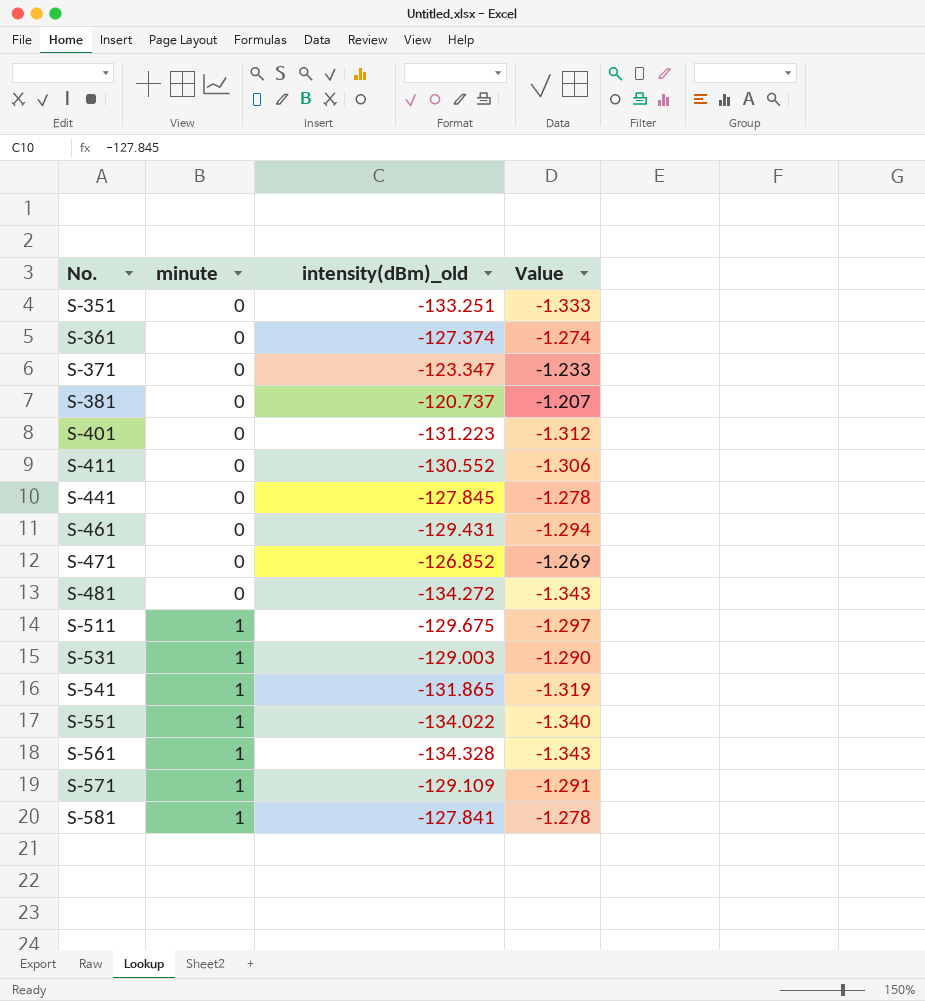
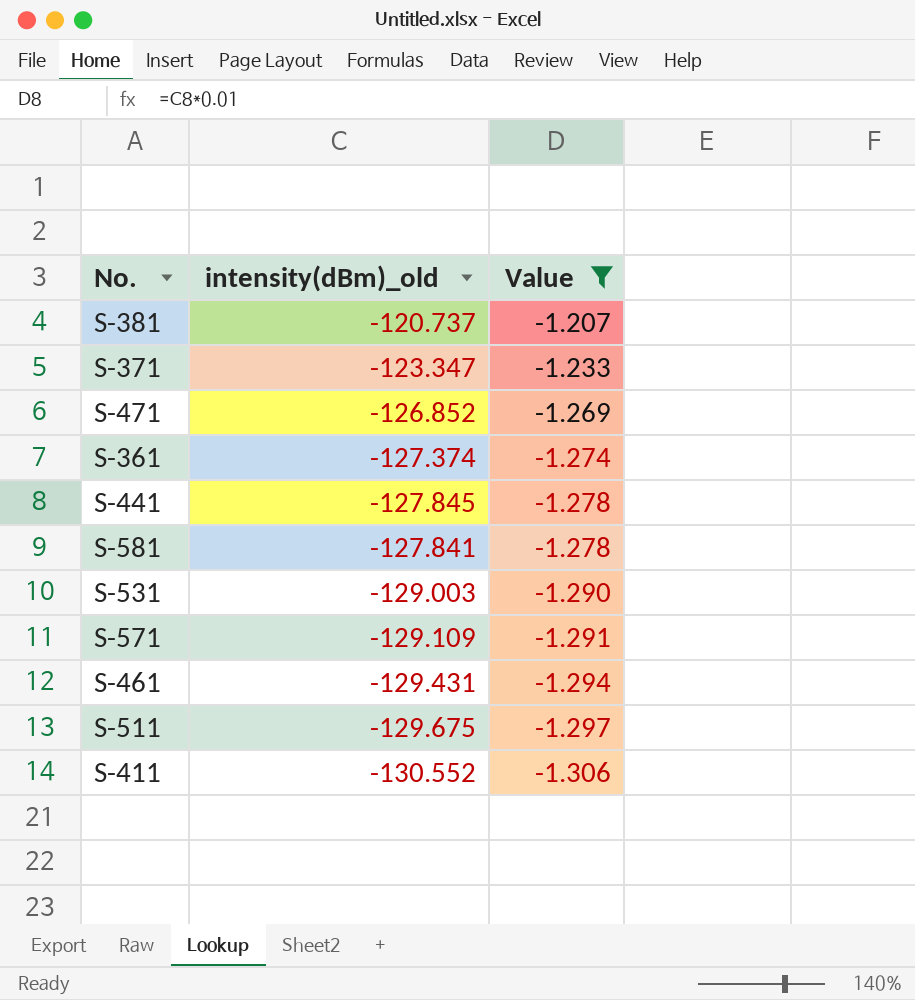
filter: none -> Value >= -1.306
row order: No. ascending -> Value descending
column minute | position: 2 -> none

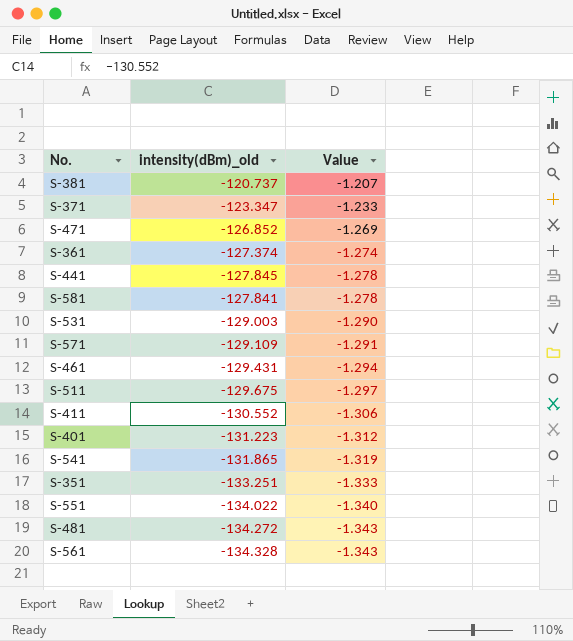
filter: Value >= -1.306 -> none

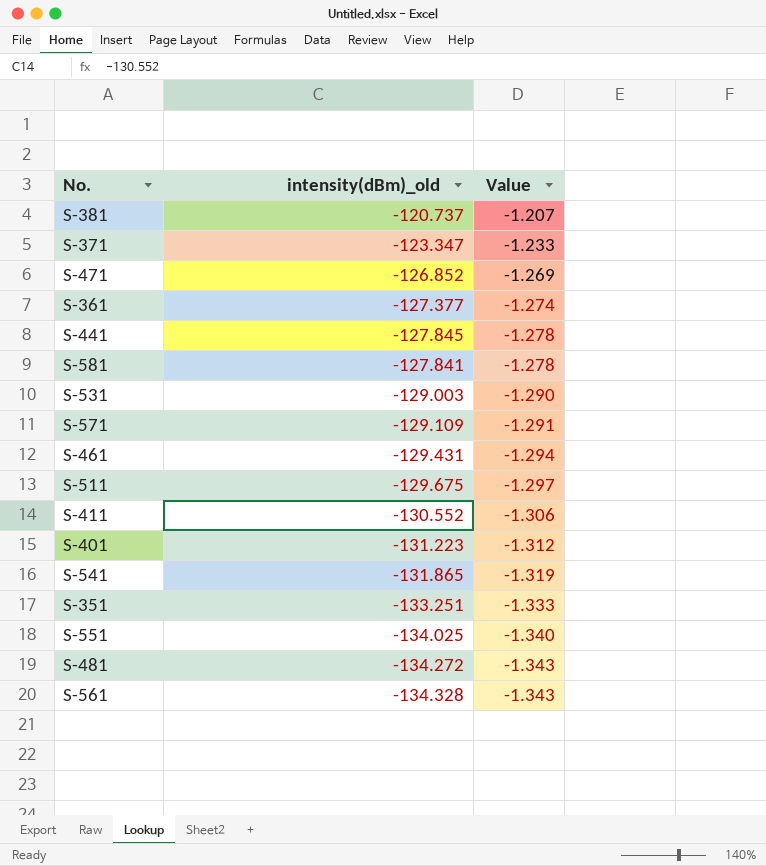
S-361 | intensity(dBm)_old: -127.374 -> -127.377
S-551 | intensity(dBm)_old: -134.022 -> -134.025

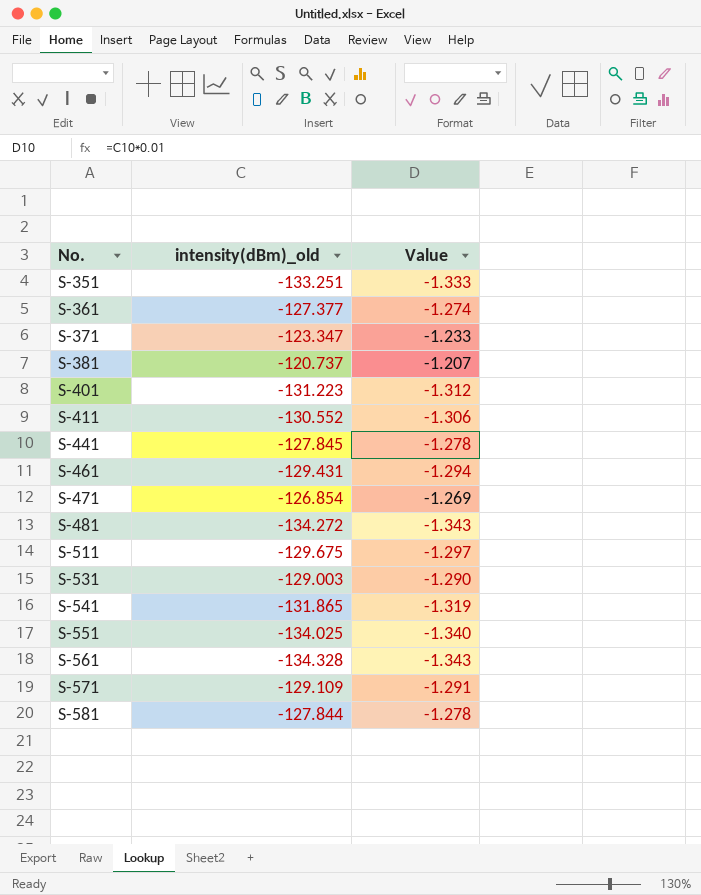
row order: Value descending -> No. ascending
S-471 | intensity(dBm)_old: -126.852 -> -126.854
S-581 | intensity(dBm)_old: -127.841 -> -127.844

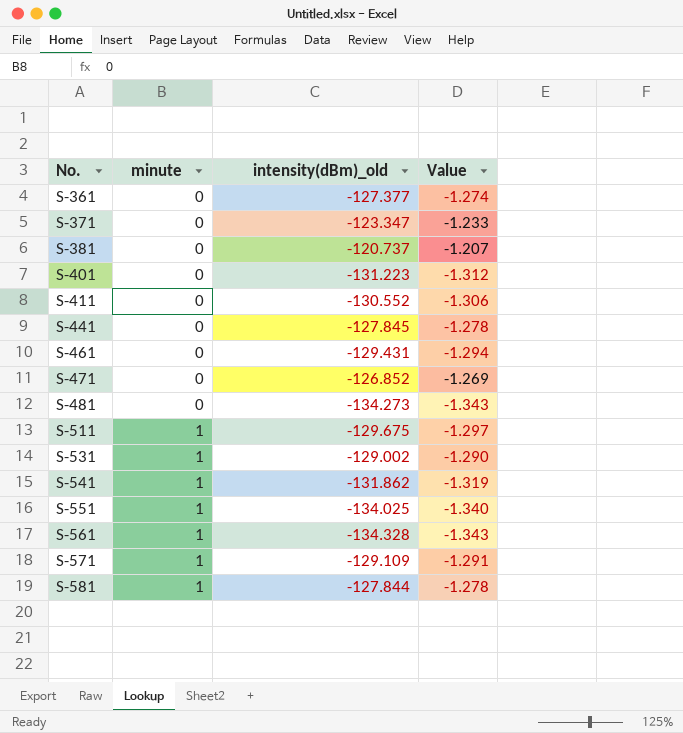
column minute | position: none -> 2
row S-351: -133.251 | -1.333 -> none
S-471 | intensity(dBm)_old: -126.854 -> -126.852
S-481 | intensity(dBm)_old: -134.272 -> -134.273
S-531 | intensity(dBm)_old: -129.003 -> -129.002
S-541 | intensity(dBm)_old: -131.865 -> -131.862

